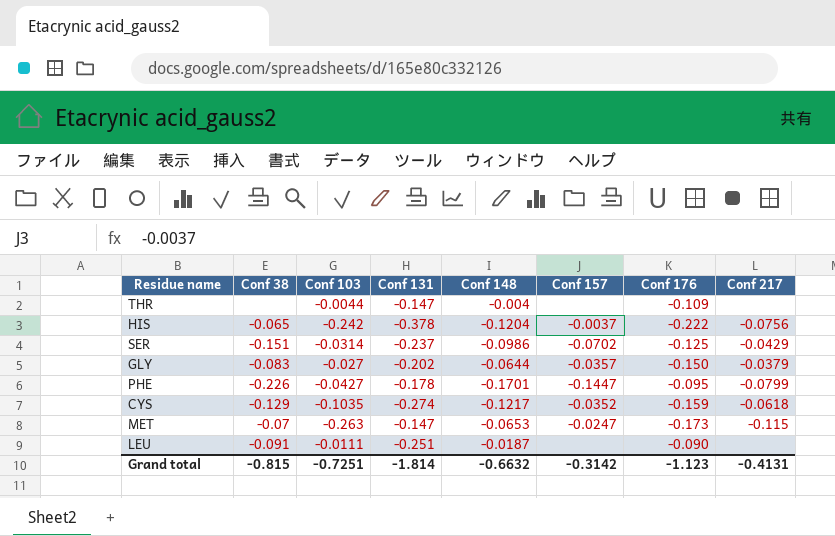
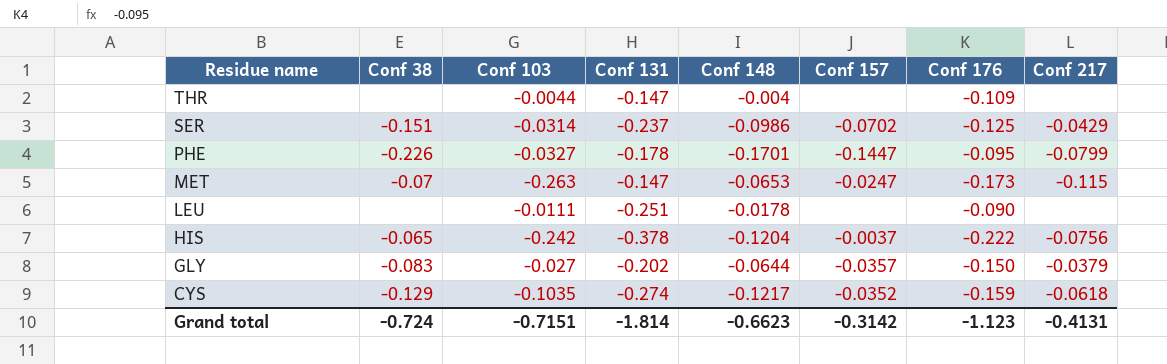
row order: none -> Residue name descending
PHE | Conf 103: -0.0427 -> -0.0327
LEU | Conf 38: -0.091 -> none
LEU | Conf 148: -0.0187 -> -0.0178
Grand total | Conf 38: -0.815 -> -0.724
Grand total | Conf 103: -0.7251 -> -0.7151
Grand total | Conf 148: -0.6632 -> -0.6623

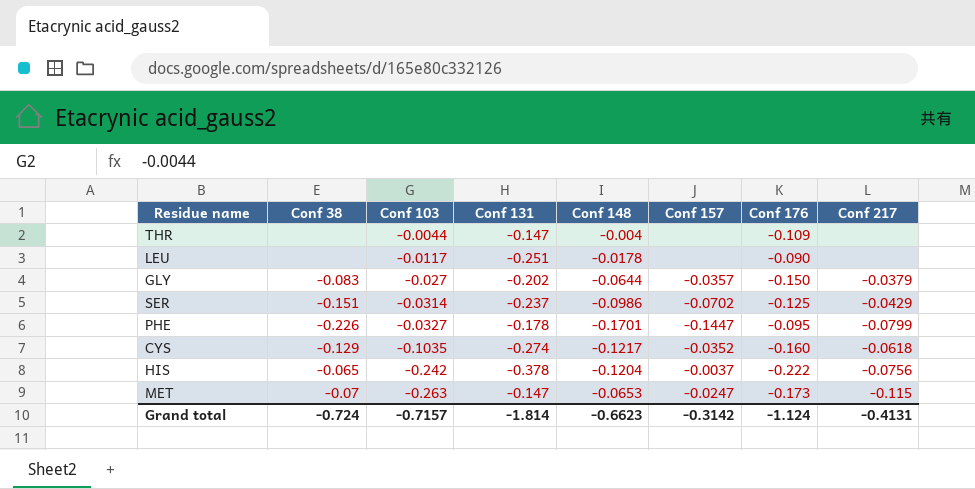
row order: Residue name descending -> Conf 103 descending
LEU | Conf 103: -0.0111 -> -0.0117
CYS | Conf 176: -0.159 -> -0.160
Grand total | Conf 103: -0.7151 -> -0.7157
Grand total | Conf 176: -1.123 -> -1.124

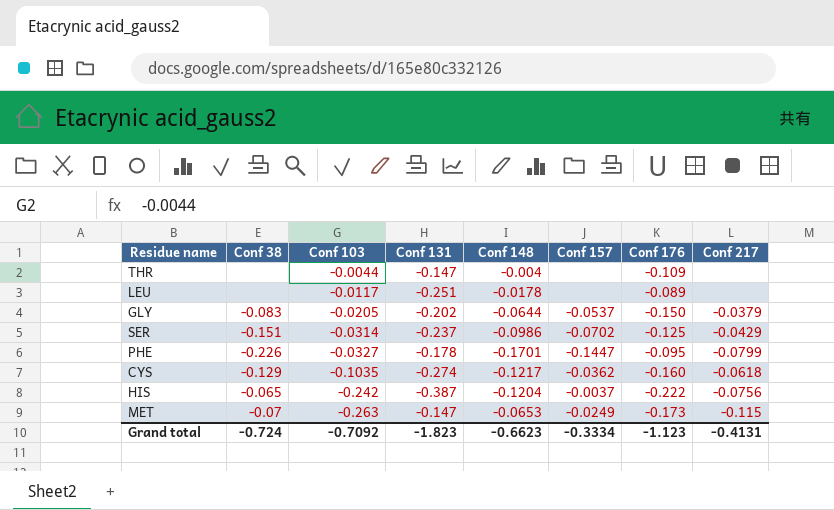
LEU | Conf 176: -0.090 -> -0.089
GLY | Conf 103: -0.027 -> -0.0205
GLY | Conf 157: -0.0357 -> -0.0537
CYS | Conf 157: -0.0352 -> -0.0362
HIS | Conf 131: -0.378 -> -0.387
MET | Conf 157: -0.0247 -> -0.0249
Grand total | Conf 103: -0.7157 -> -0.7092
Grand total | Conf 131: -1.814 -> -1.823
Grand total | Conf 157: -0.3142 -> -0.3334
Grand total | Conf 176: -1.124 -> -1.123

